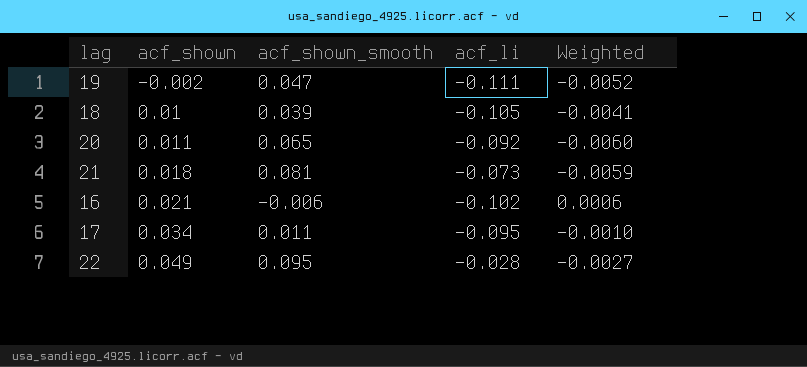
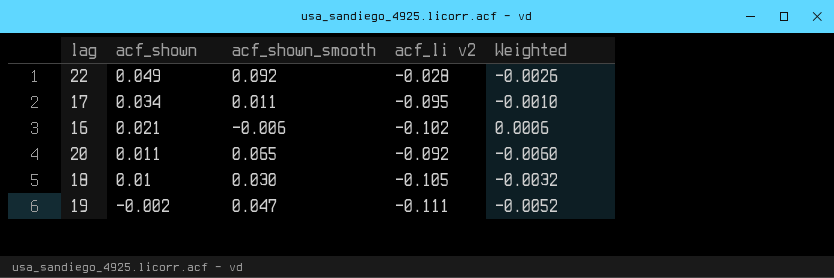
row order: acf_shown ascending -> acf_shown descending
column name: acf_li -> acf_li v2
row 21: 0.018 | 0.081 | -0.073 | -0.0059 -> none
22 | acf_shown_smooth: 0.095 -> 0.092
22 | Weighted: -0.0027 -> -0.0026
18 | acf_shown_smooth: 0.039 -> 0.030
18 | Weighted: -0.0041 -> -0.0032

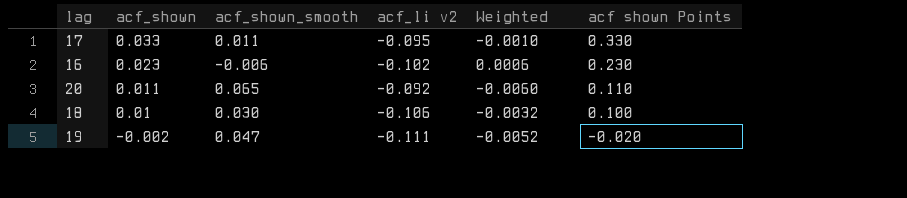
column acf shown Points | formula: none -> [acf_shown] * 10
row 22: 0.049 | 0.092 | -0.028 | -0.0026 -> none
17 | acf_shown: 0.034 -> 0.033
16 | acf_shown: 0.021 -> 0.023
18 | acf_li v2: -0.105 -> -0.106

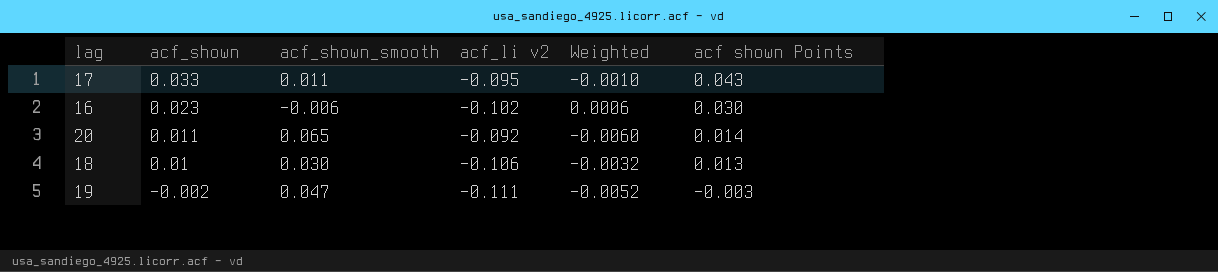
column acf shown Points | formula: [acf_shown] * 10 -> [acf_shown] * 1.3

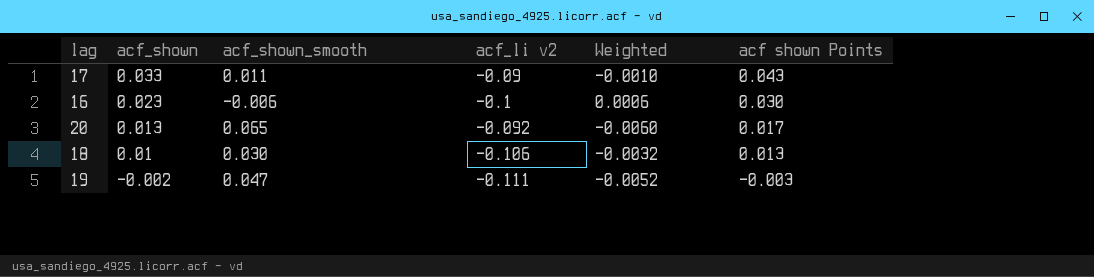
17 | acf_li v2: -0.095 -> -0.09
16 | acf_li v2: -0.102 -> -0.1
20 | acf_shown: 0.011 -> 0.013
20 | acf shown Points: 0.014 -> 0.017

